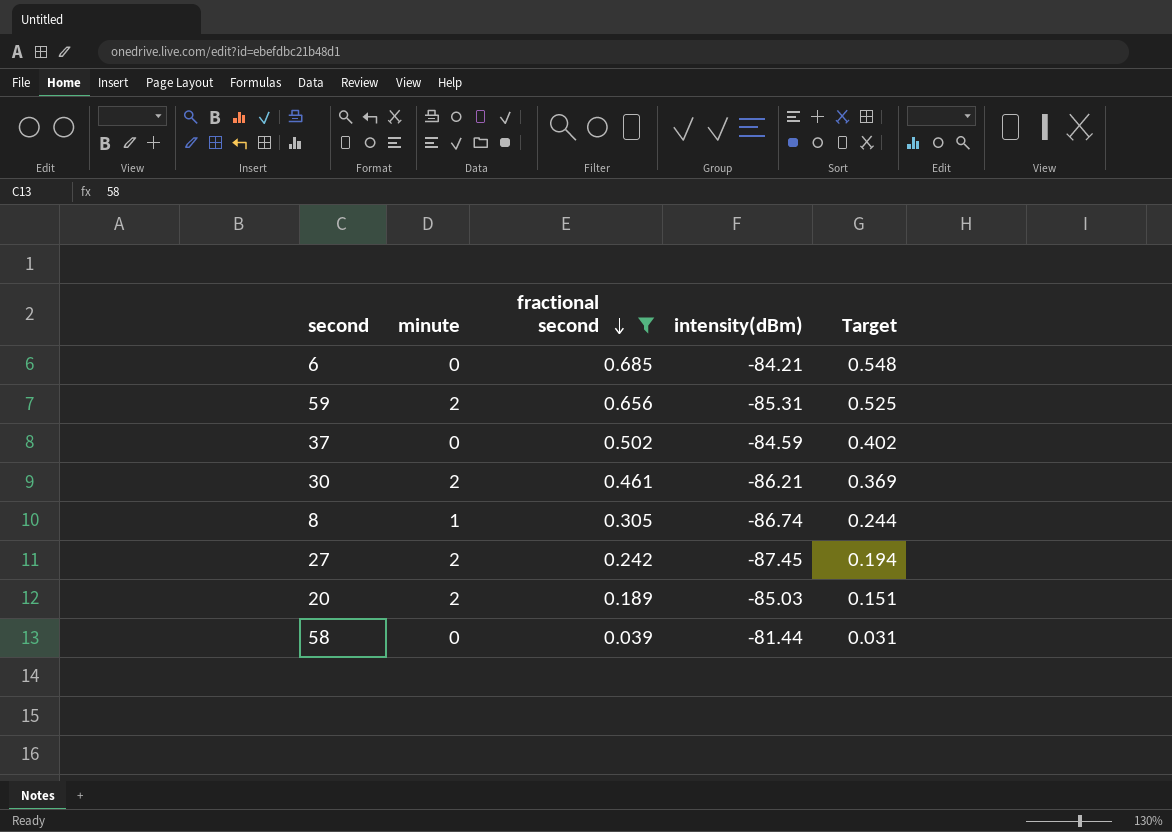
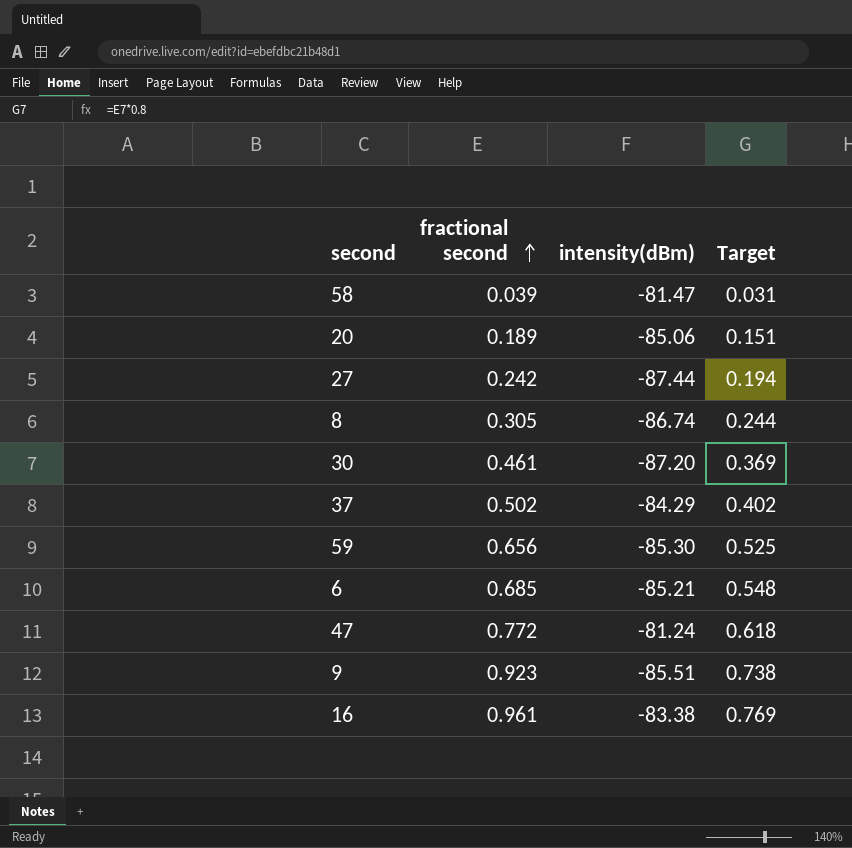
filter: fractional second <= 0.685 -> none
row order: fractional second descending -> fractional second ascending
column minute | position: 2 -> none
58 | intensity(dBm): -81.44 -> -81.47
20 | intensity(dBm): -85.03 -> -85.06
27 | intensity(dBm): -87.45 -> -87.44
30 | intensity(dBm): -86.21 -> -87.20
37 | intensity(dBm): -84.59 -> -84.29
59 | intensity(dBm): -85.31 -> -85.30
6 | intensity(dBm): -84.21 -> -85.21

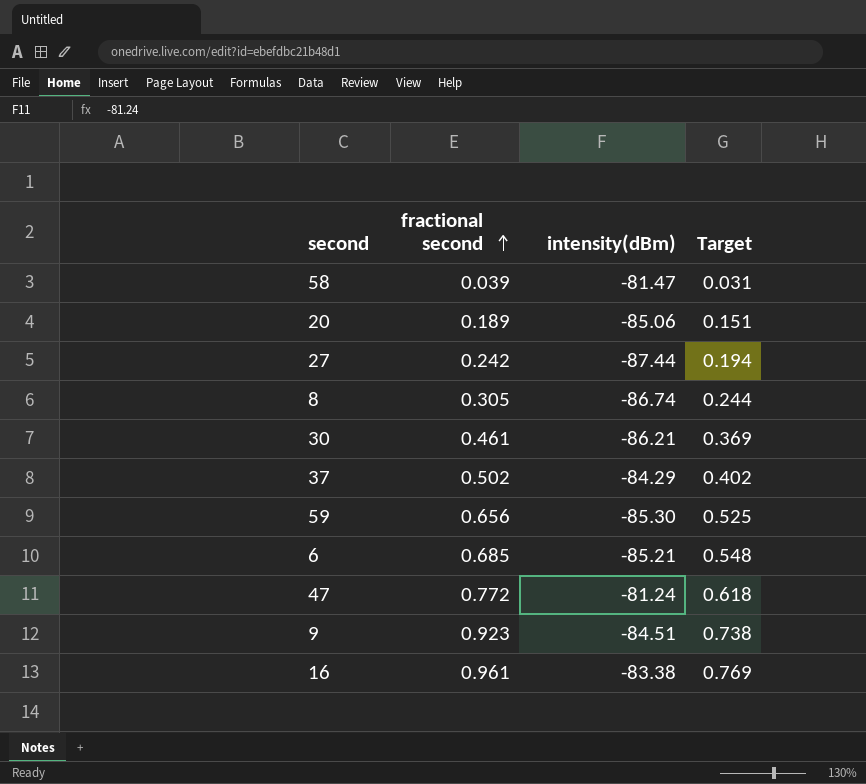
30 | intensity(dBm): -87.20 -> -86.21
9 | intensity(dBm): -85.51 -> -84.51

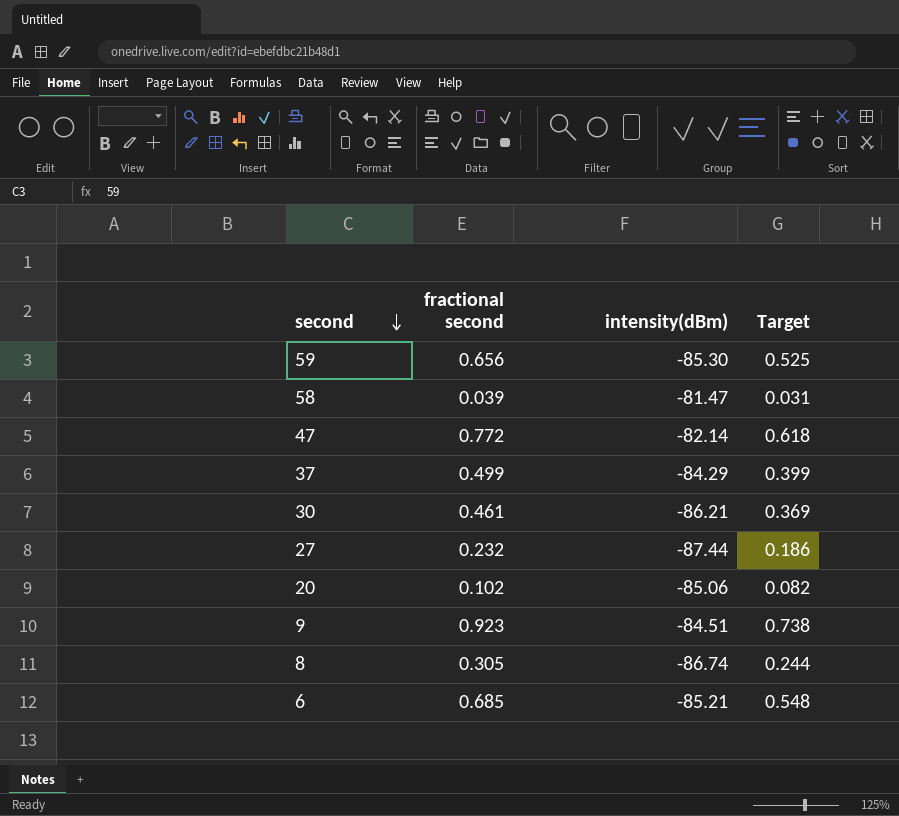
row order: fractional second ascending -> second descending
row 16: 0.961 | -83.38 | 0.769 -> none
47 | intensity(dBm): -81.24 -> -82.14
37 | fractional second: 0.502 -> 0.499
37 | Target: 0.402 -> 0.399
27 | fractional second: 0.242 -> 0.232
27 | Target: 0.194 -> 0.186
20 | fractional second: 0.189 -> 0.102
20 | Target: 0.151 -> 0.082

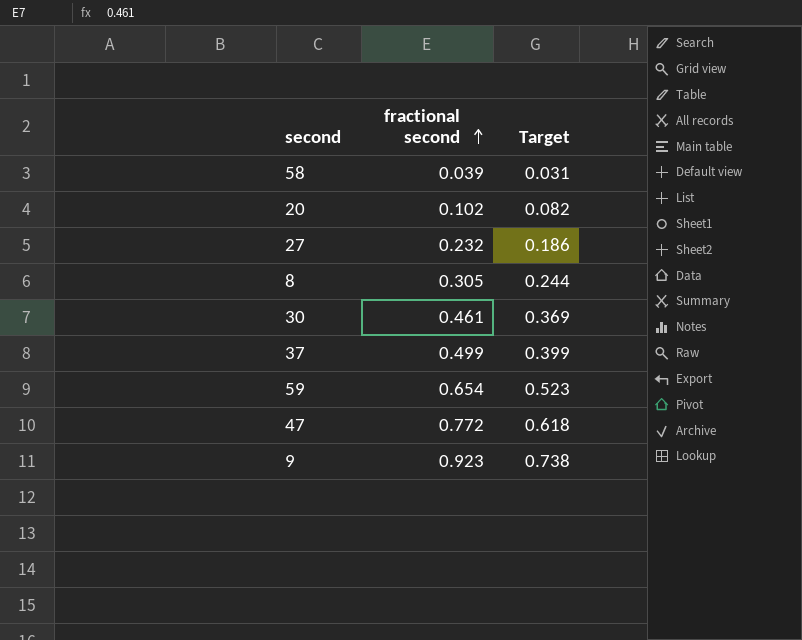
row order: second descending -> fractional second ascending
column intensity(dBm) | position: 3 -> none
row 6: 0.685 | -85.21 | 0.548 -> none
59 | fractional second: 0.656 -> 0.654
59 | Target: 0.525 -> 0.523

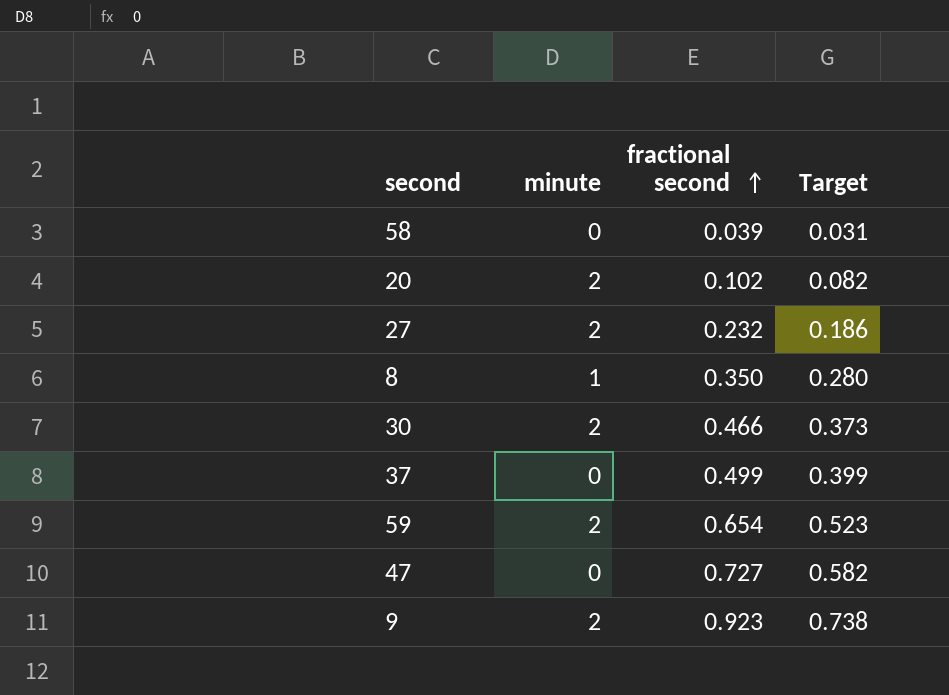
column minute | position: none -> 2
8 | fractional second: 0.305 -> 0.350
8 | Target: 0.244 -> 0.280
30 | fractional second: 0.461 -> 0.466
30 | Target: 0.369 -> 0.373
47 | fractional second: 0.772 -> 0.727
47 | Target: 0.618 -> 0.582

